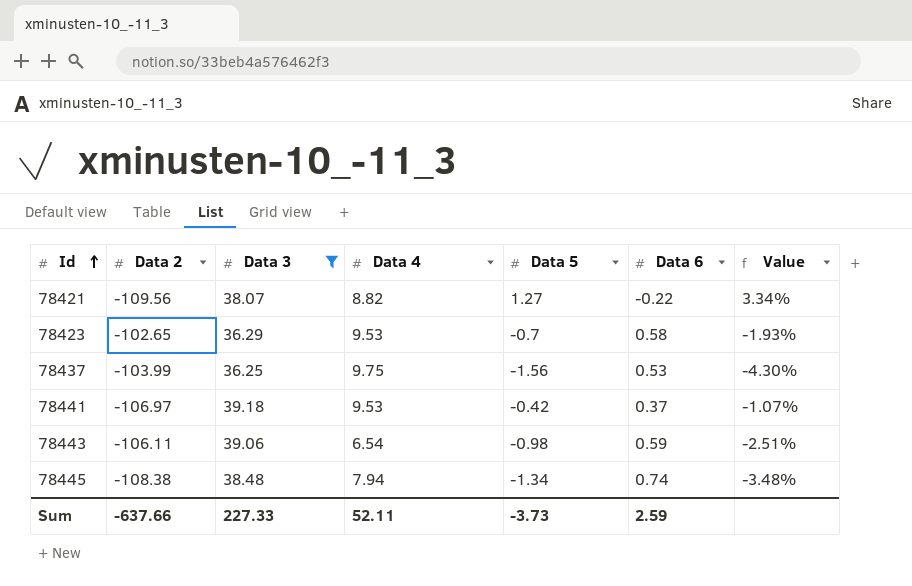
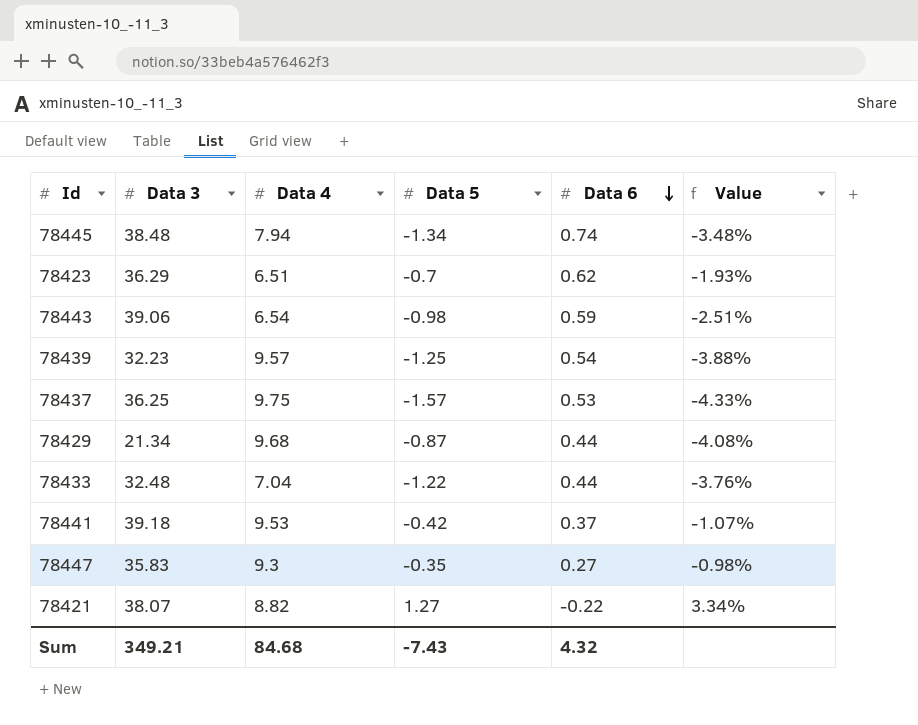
filter: Data 3 >= 36.25 -> none
row order: Id ascending -> Data 6 descending
column Data 2 | position: 2 -> none
78423 | Data 4: 9.53 -> 6.51
78423 | Data 6: 0.58 -> 0.62
78437 | Data 5: -1.56 -> -1.57
78437 | Value: -4.30% -> -4.33%
Sum | Data 3: 227.33 -> 349.21
Sum | Data 4: 52.11 -> 84.68
Sum | Data 5: -3.73 -> -7.43
Sum | Data 6: 2.59 -> 4.32

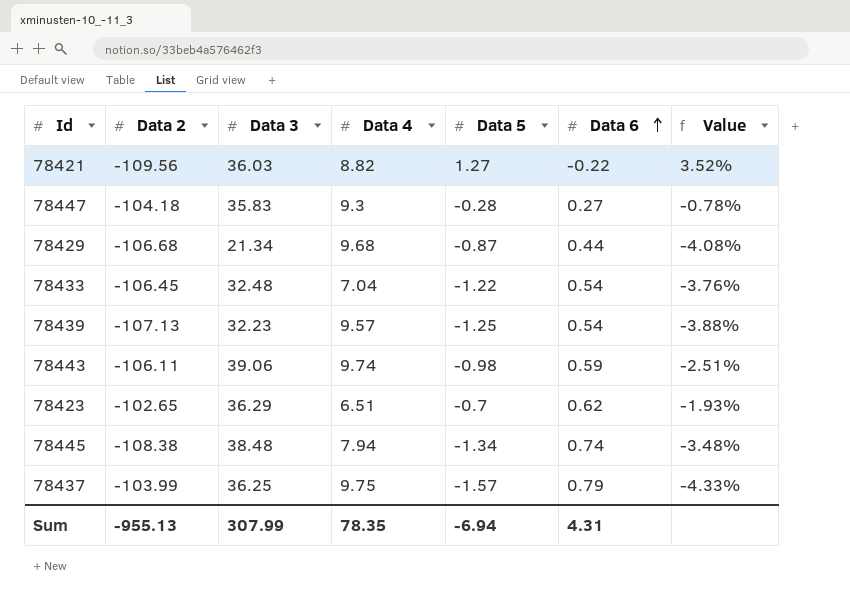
row order: Data 6 descending -> Data 6 ascending
column Data 2 | position: none -> 2
row 78441: 39.18 | 9.53 | -0.42 | 0.37 | -1.07% -> none
78421 | Data 3: 38.07 -> 36.03
78421 | Value: 3.34% -> 3.52%
78447 | Data 5: -0.35 -> -0.28
78447 | Value: -0.98% -> -0.78%
78433 | Data 6: 0.44 -> 0.54
78443 | Data 4: 6.54 -> 9.74
78437 | Data 6: 0.53 -> 0.79
Sum | Data 3: 349.21 -> 307.99
Sum | Data 4: 84.68 -> 78.35
Sum | Data 5: -7.43 -> -6.94
Sum | Data 6: 4.32 -> 4.31

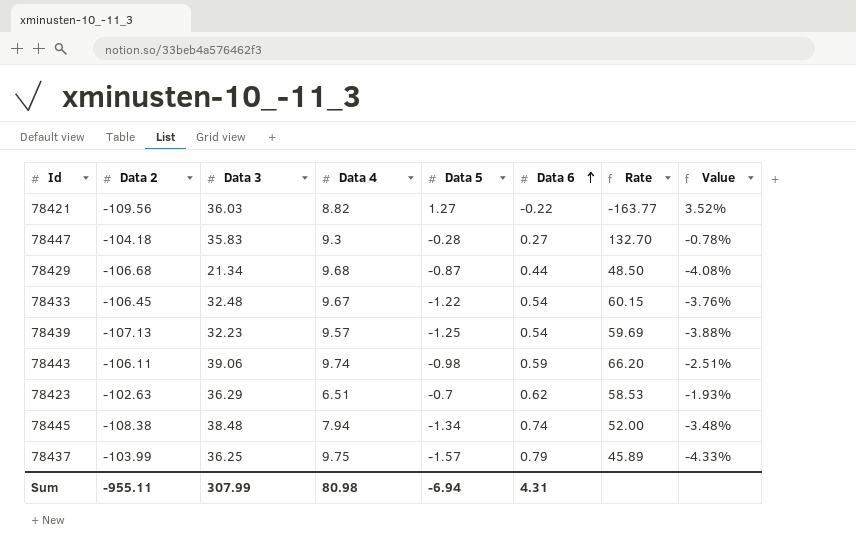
column Rate | formula: none -> [Data 3] / [Data 6]
78433 | Data 4: 7.04 -> 9.67
78423 | Data 2: -102.65 -> -102.63
Sum | Data 2: -955.13 -> -955.11
Sum | Data 4: 78.35 -> 80.98

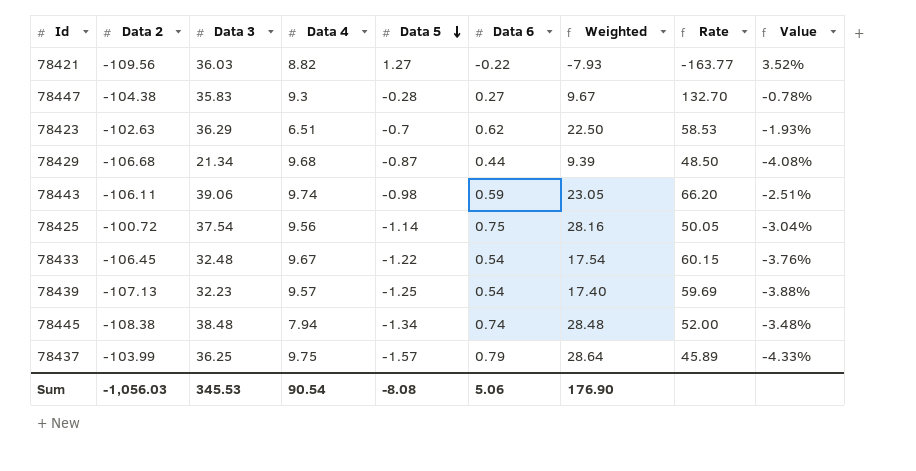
row order: Data 6 ascending -> Data 5 descending
column Weighted | formula: none -> [Data 3] * [Data 6]
78447 | Data 2: -104.18 -> -104.38
row 78425: none -> -100.72 | 37.54 | 9.56 | -1.14 | 0.75 | 28.16 | 50.05 | -3.04%
Sum | Data 2: -955.11 -> -1,056.03
Sum | Data 3: 307.99 -> 345.53
Sum | Data 4: 80.98 -> 90.54
Sum | Data 5: -6.94 -> -8.08
Sum | Data 6: 4.31 -> 5.06

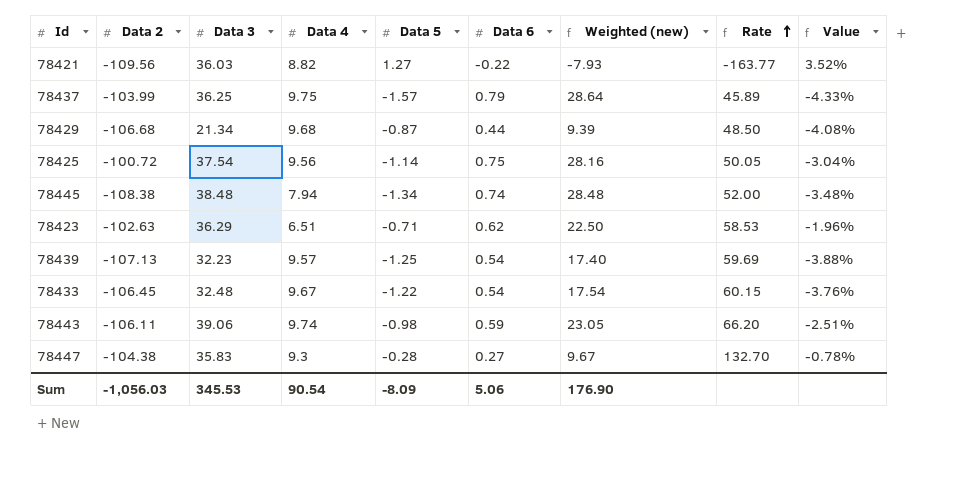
row order: Data 5 descending -> Rate ascending
column name: Weighted -> Weighted (new)
78423 | Data 5: -0.7 -> -0.71
78423 | Value: -1.93% -> -1.96%
Sum | Data 5: -8.08 -> -8.09

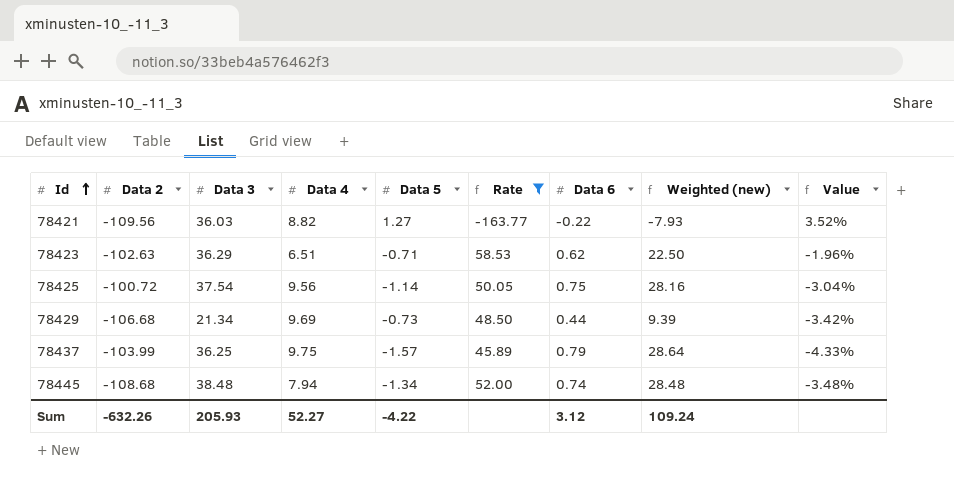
filter: none -> Rate <= 58.53
row order: Rate ascending -> Id ascending
column Rate | position: 8 -> 6
78429 | Data 4: 9.68 -> 9.69
78429 | Data 5: -0.87 -> -0.73
78429 | Value: -4.08% -> -3.42%
78445 | Data 2: -108.38 -> -108.68
Sum | Data 2: -1,056.03 -> -632.26
Sum | Data 3: 345.53 -> 205.93
Sum | Data 4: 90.54 -> 52.27
Sum | Data 5: -8.09 -> -4.22
Sum | Data 6: 5.06 -> 3.12
Sum | Weighted (new): 176.90 -> 109.24

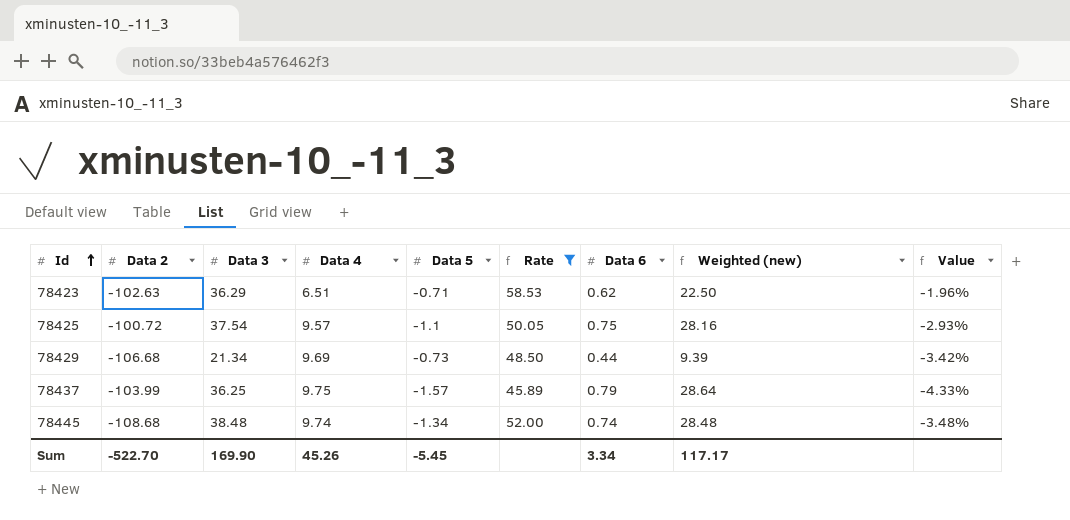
row 78421: -109.56 | 36.03 | 8.82 | 1.27 | -163.77 | -0.22 | -7.93 | 3.52% -> none
78425 | Data 4: 9.56 -> 9.57
78425 | Data 5: -1.14 -> -1.1
78425 | Value: -3.04% -> -2.93%
78445 | Data 4: 7.94 -> 9.74
Sum | Data 2: -632.26 -> -522.70
Sum | Data 3: 205.93 -> 169.90
Sum | Data 4: 52.27 -> 45.26
Sum | Data 5: -4.22 -> -5.45
Sum | Data 6: 3.12 -> 3.34
Sum | Weighted (new): 109.24 -> 117.17

